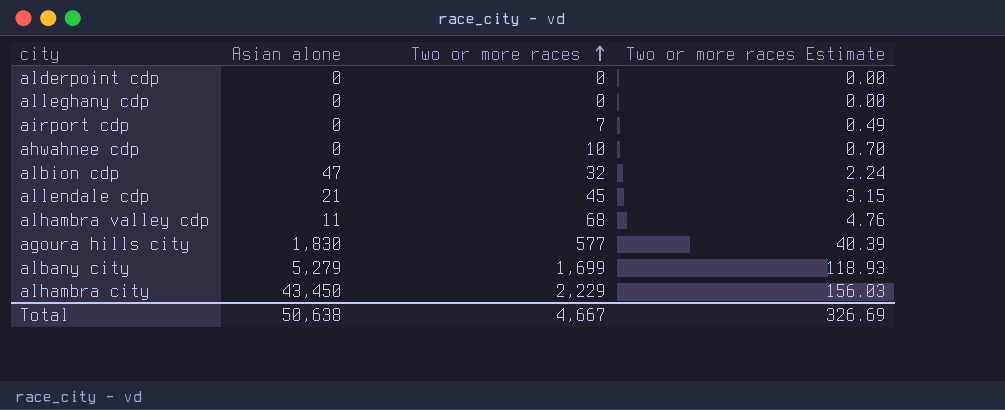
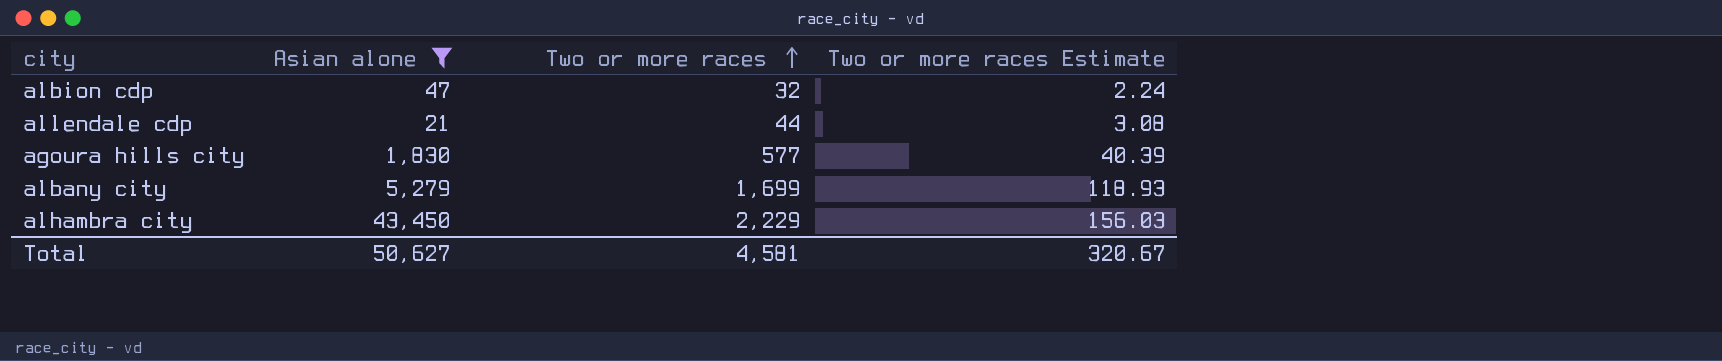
filter: none -> Asian alone >= 21
allendale cdp | Two or more races: 45 -> 44
allendale cdp | Two or more races Estimate: 3.15 -> 3.08
Total | Asian alone: 50,638 -> 50,627
Total | Two or more races: 4,667 -> 4,581
Total | Two or more races Estimate: 326.69 -> 320.67

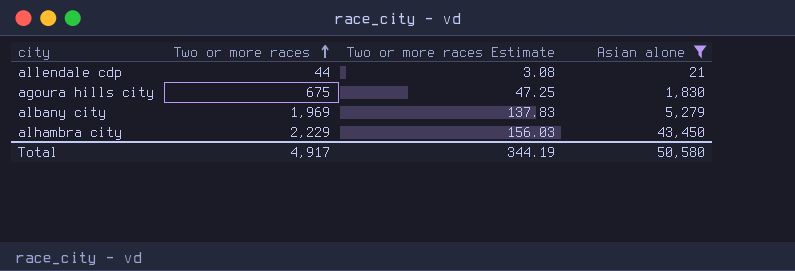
column Asian alone | position: 2 -> 4
row albion cdp: 47 | 32 | 2.24 -> none
agoura hills city | Two or more races: 577 -> 675
agoura hills city | Two or more races Estimate: 40.39 -> 47.25
albany city | Two or more races: 1,699 -> 1,969
albany city | Two or more races Estimate: 118.93 -> 137.83
Total | Two or more races: 4,581 -> 4,917
Total | Two or more races Estimate: 320.67 -> 344.19
Total | Asian alone: 50,627 -> 50,580

